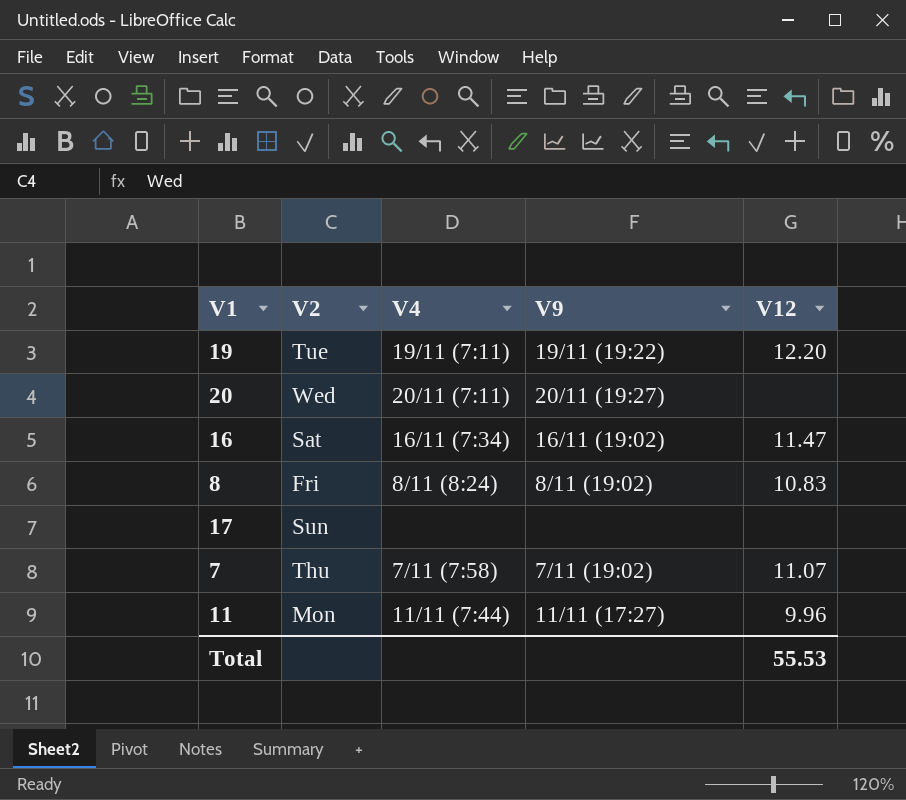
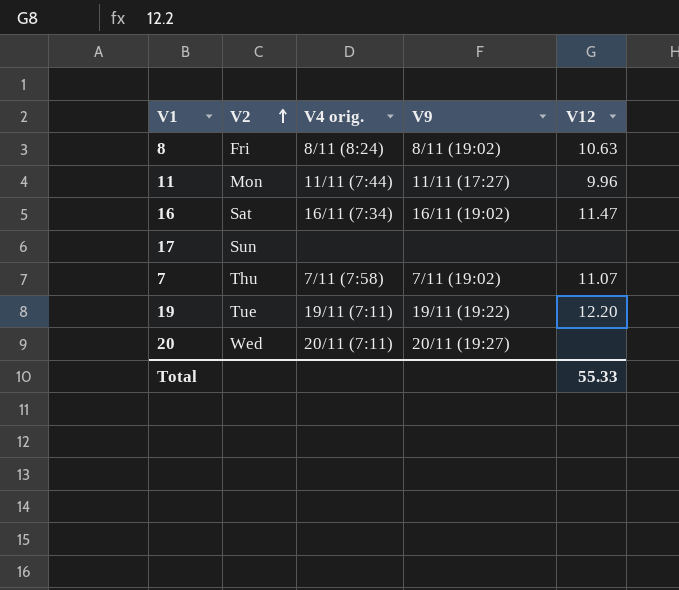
row order: none -> V2 ascending
column name: V4 -> V4 orig.
8 | V12: 10.83 -> 10.63
Total | V12: 55.53 -> 55.33

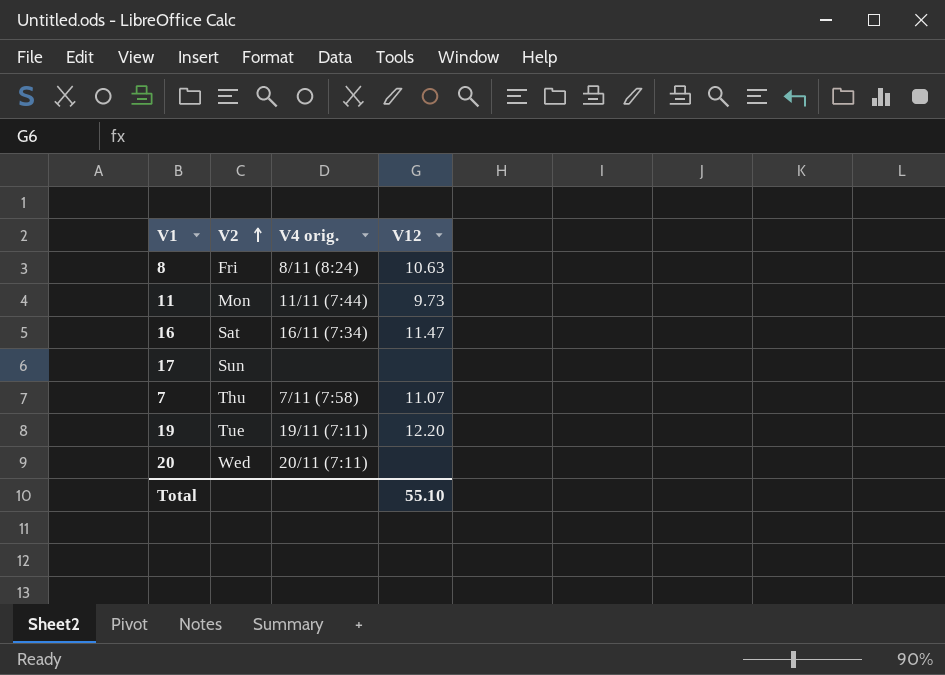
column V9 | position: 4 -> none
11 | V12: 9.96 -> 9.73
Total | V12: 55.33 -> 55.10

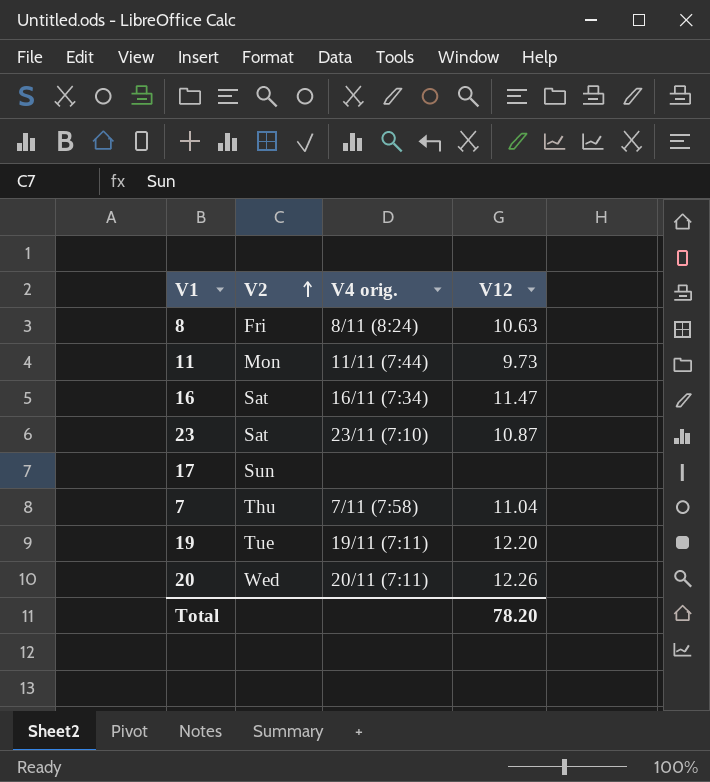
row 23: none -> Sat | 23/11 (7:10) | 10.87
7 | V12: 11.07 -> 11.04
20 | V12: none -> 12.26
Total | V12: 55.10 -> 78.20

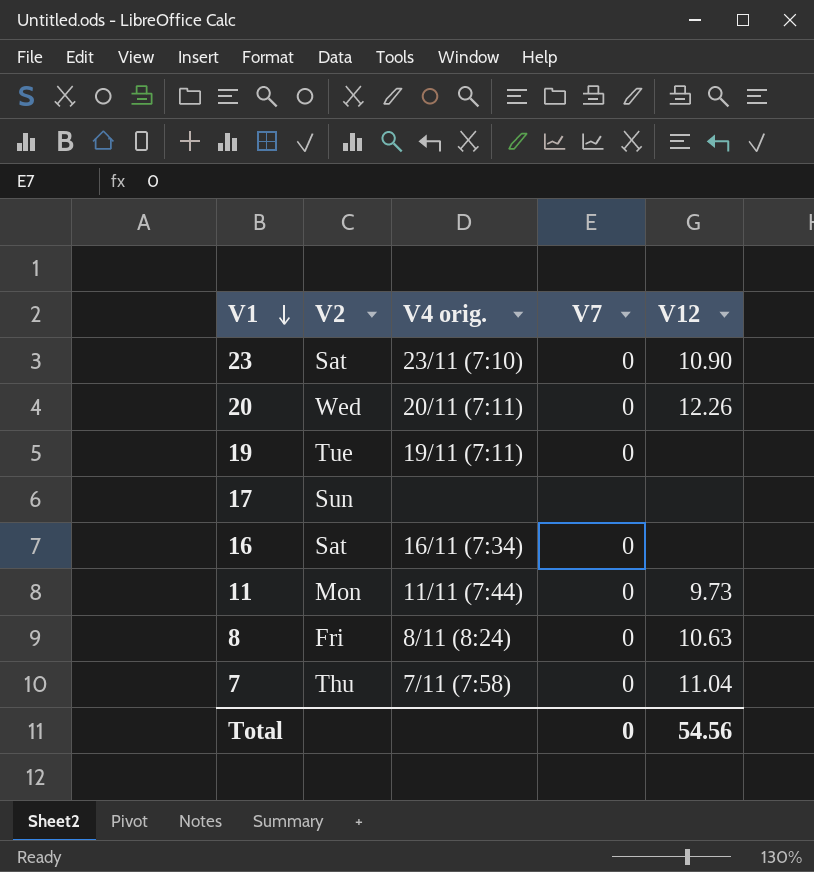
row order: V2 ascending -> V1 descending
column V7 | position: none -> 4
23 | V12: 10.87 -> 10.90
19 | V12: 12.20 -> none
16 | V12: 11.47 -> none
Total | V12: 78.20 -> 54.56

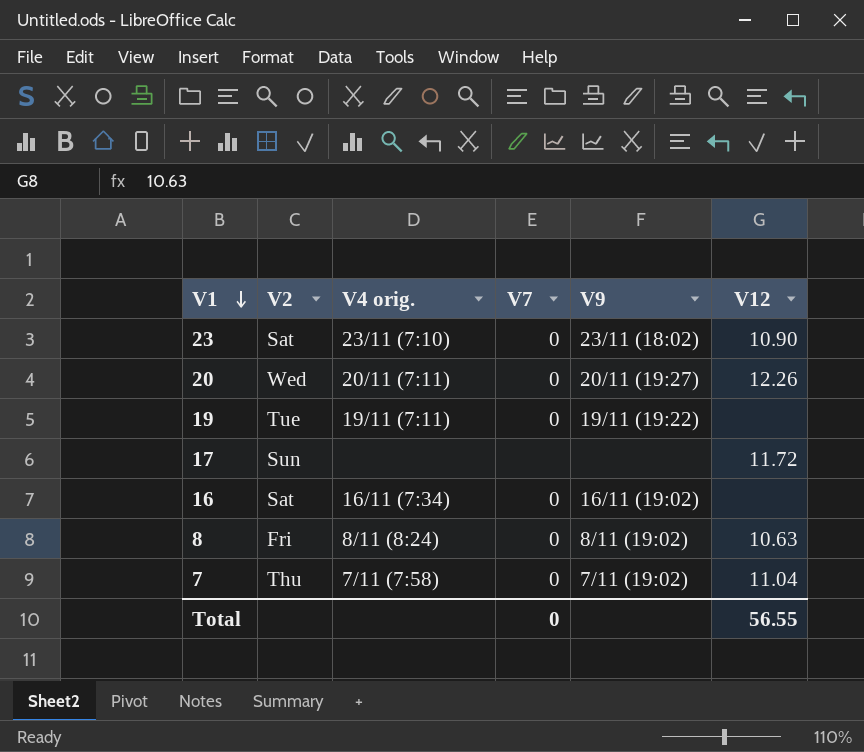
column V9 | position: none -> 5
row 11: Mon | 11/11 (7:44) | 0 | 9.73 -> none
17 | V12: none -> 11.72
Total | V12: 54.56 -> 56.55

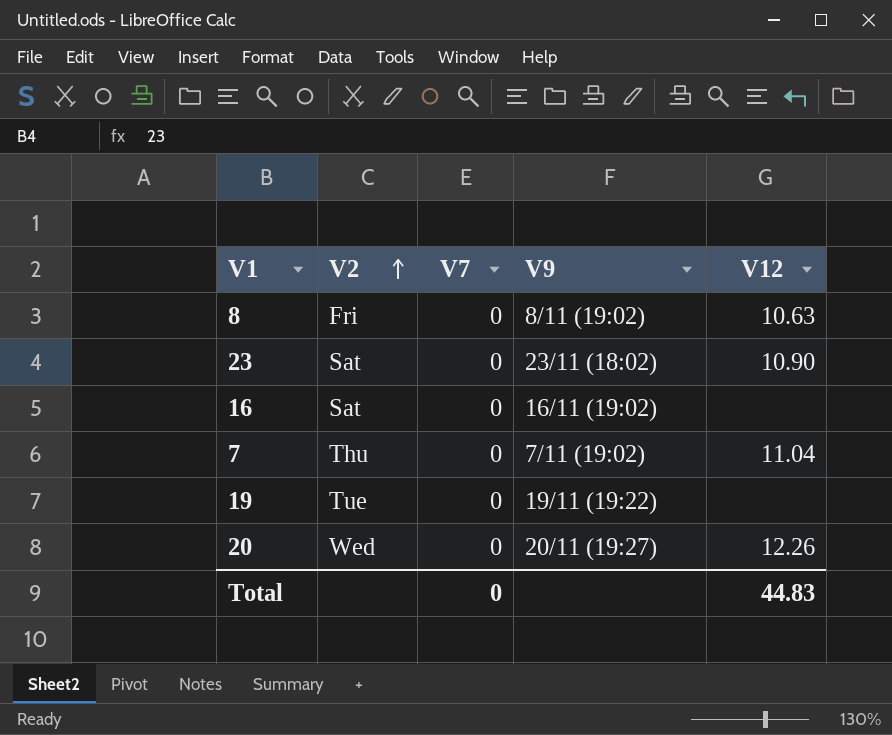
row order: V1 descending -> V2 ascending
column V4 orig. | position: 3 -> none
row 17: Sun | none | none | none | 11.72 -> none
Total | V12: 56.55 -> 44.83

